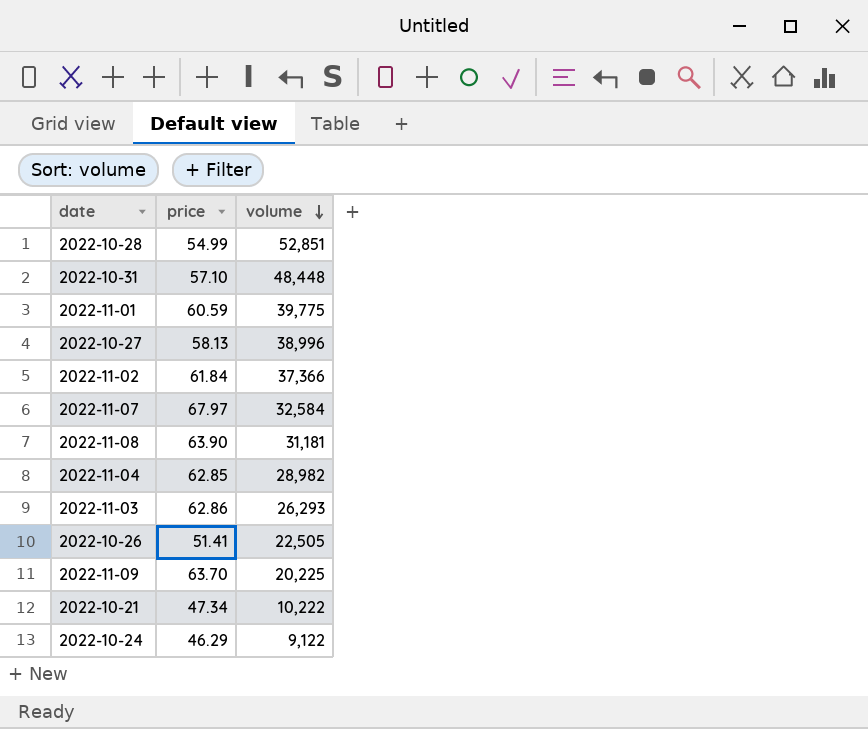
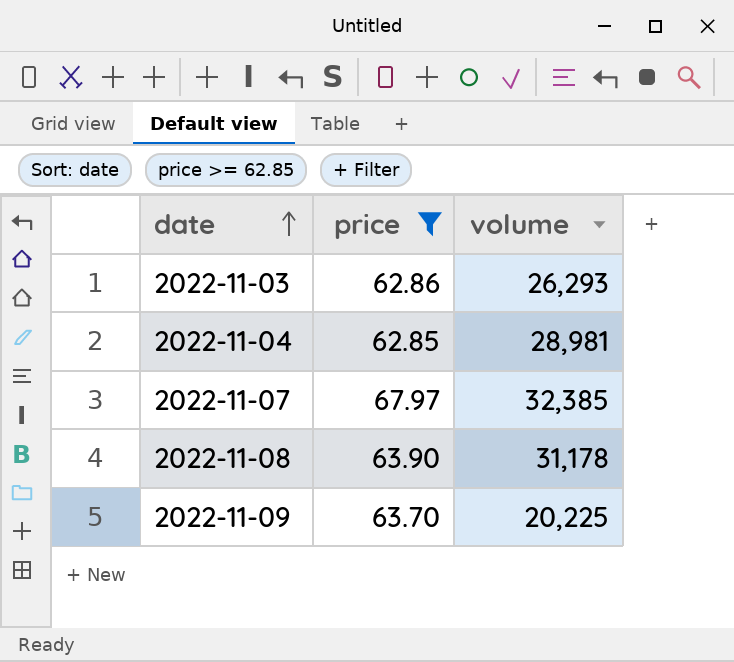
filter: none -> price >= 62.85
row order: volume descending -> date ascending
2022-11-04 | volume: 28,982 -> 28,981
2022-11-07 | volume: 32,584 -> 32,385
2022-11-08 | volume: 31,181 -> 31,178

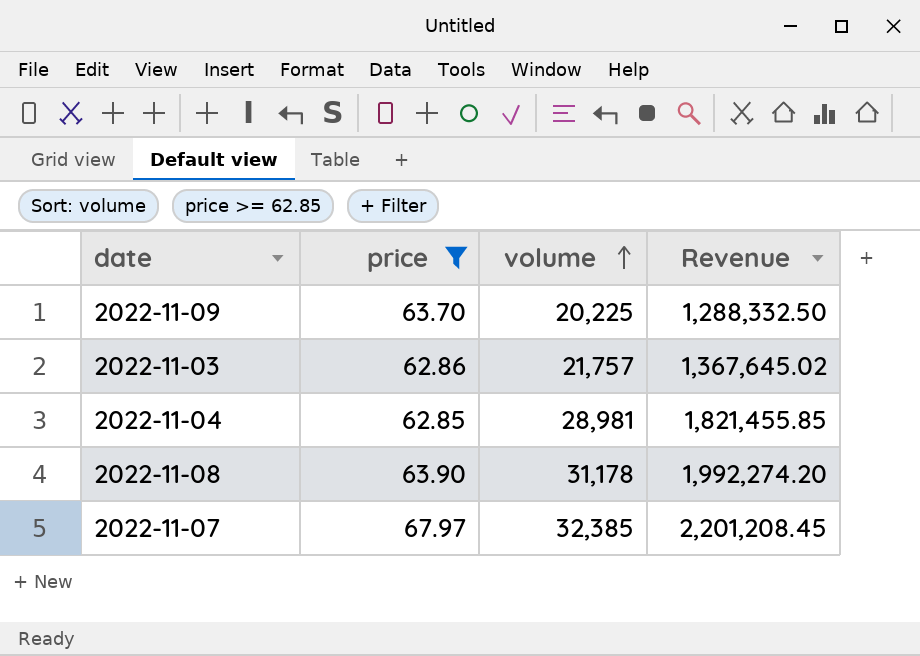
row order: date ascending -> volume ascending
column Revenue | formula: none -> [price] * [volume]
2022-11-03 | volume: 26,293 -> 21,757

